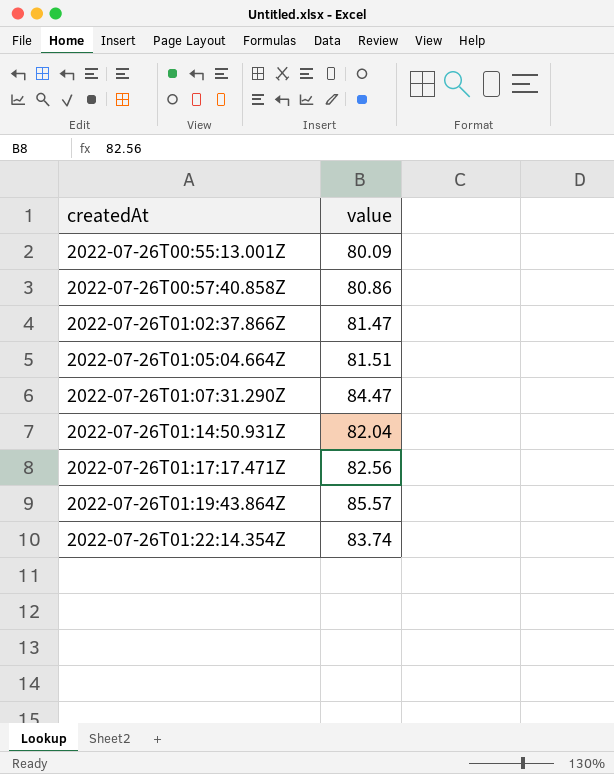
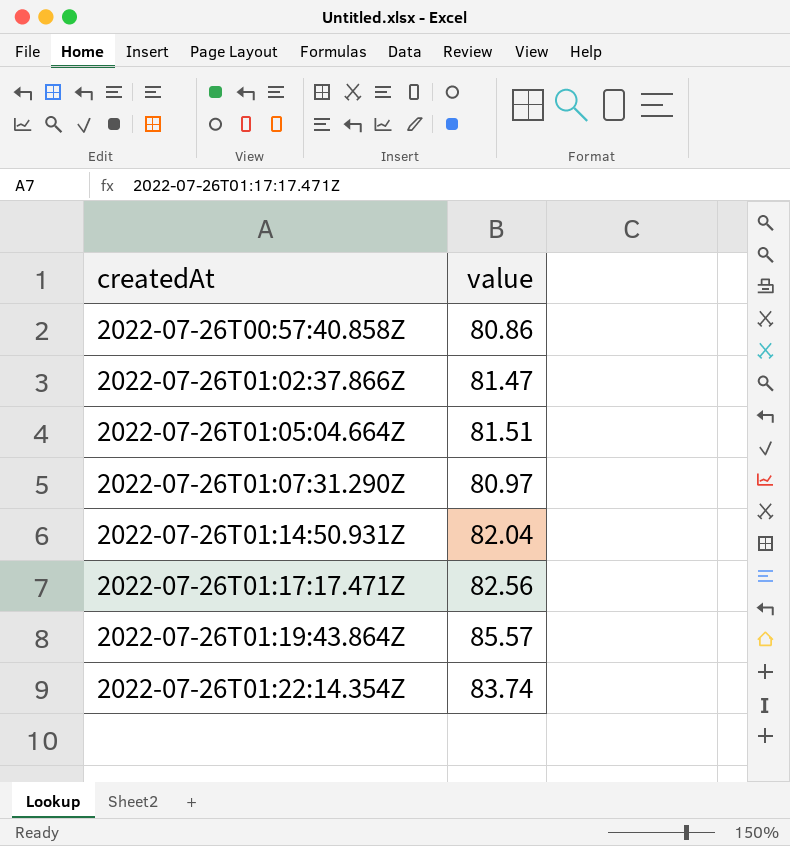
row 2022-07-26T00:55:13.001Z: 80.09 -> none
2022-07-26T01:07:31.290Z | value: 84.47 -> 80.97

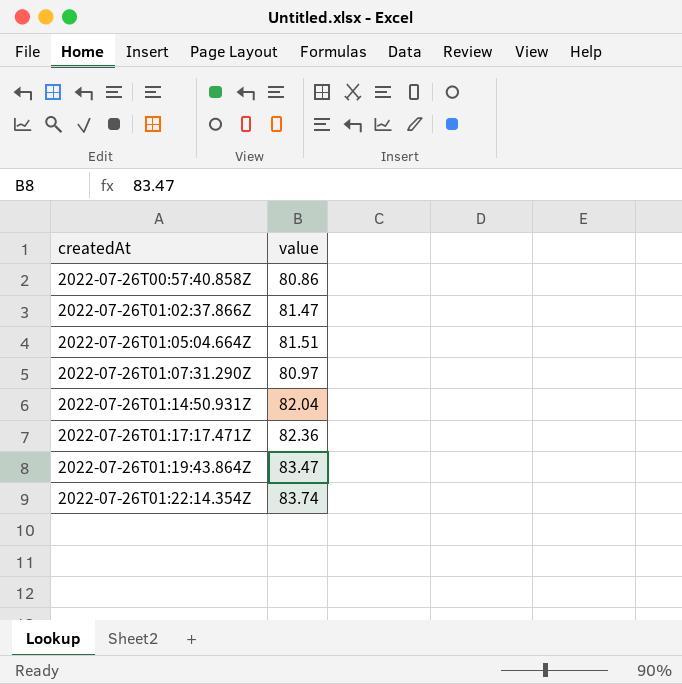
2022-07-26T01:17:17.471Z | value: 82.56 -> 82.36
2022-07-26T01:19:43.864Z | value: 85.57 -> 83.47

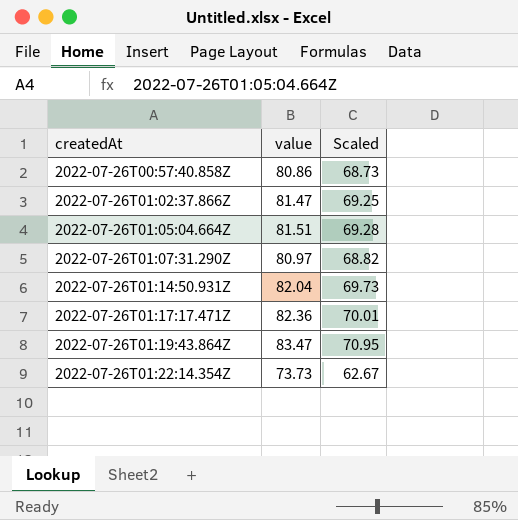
column Scaled | formula: none -> [value] * 0.85
2022-07-26T01:22:14.354Z | value: 83.74 -> 73.73

